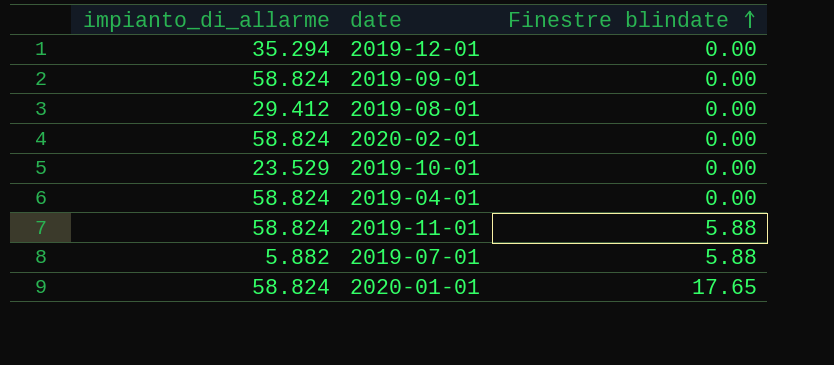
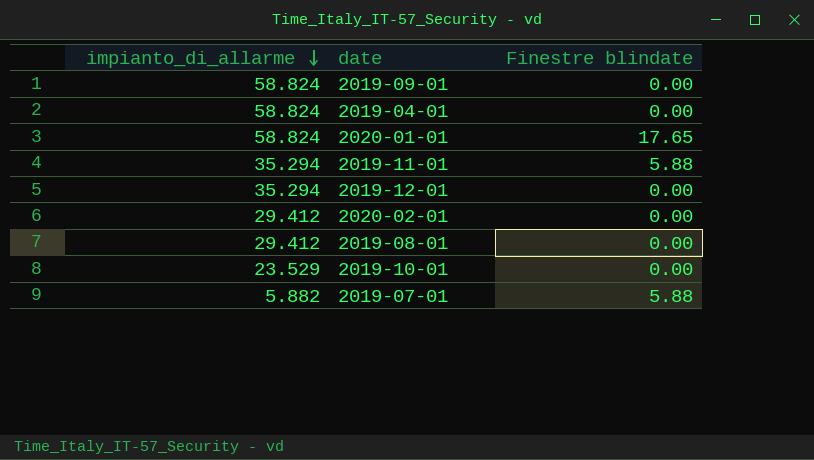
row order: Finestre blindate ascending -> impianto_di_allarme descending
2019-11-01 | impianto_di_allarme: 58.824 -> 35.294
2020-02-01 | impianto_di_allarme: 58.824 -> 29.412

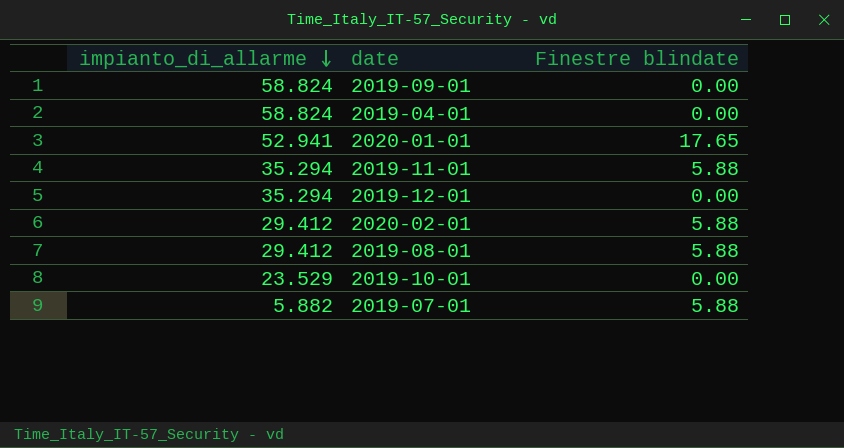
2020-01-01 | impianto_di_allarme: 58.824 -> 52.941
2020-02-01 | Finestre blindate: 0.00 -> 5.88
2019-08-01 | Finestre blindate: 0.00 -> 5.88

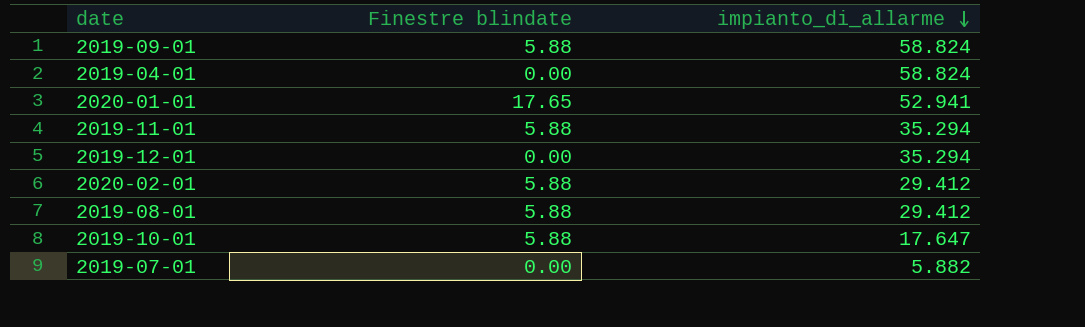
column impianto_di_allarme | position: 1 -> 3
2019-09-01 | Finestre blindate: 0.00 -> 5.88
2019-10-01 | Finestre blindate: 0.00 -> 5.88
2019-10-01 | impianto_di_allarme: 23.529 -> 17.647
2019-07-01 | Finestre blindate: 5.88 -> 0.00

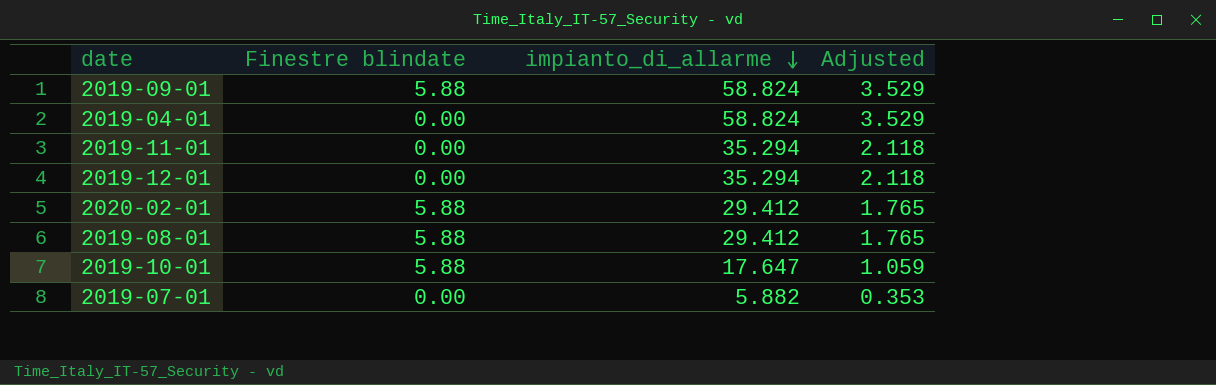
column Adjusted | formula: none -> [impianto_di_allarme] * 0.06
row 2020-01-01: 17.65 | 52.941 -> none
2019-11-01 | Finestre blindate: 5.88 -> 0.00

